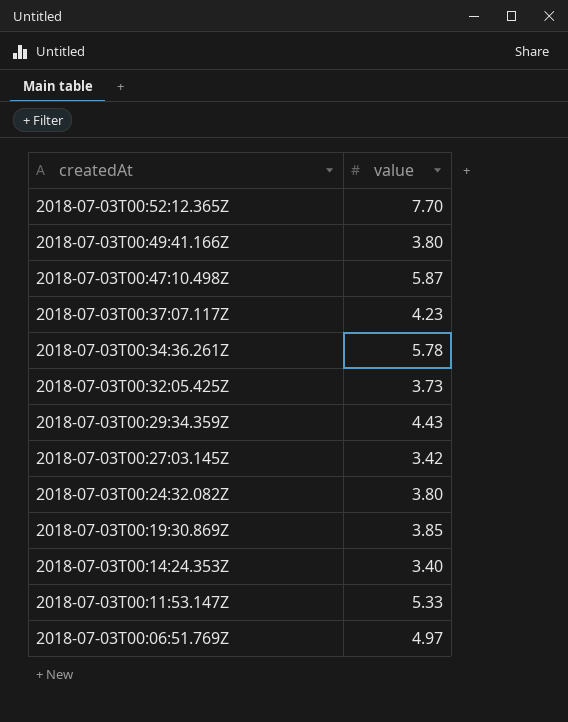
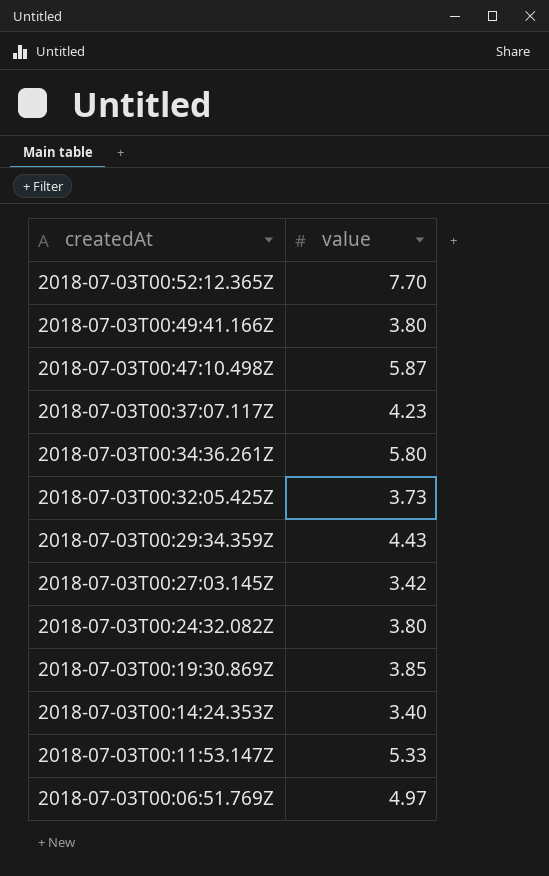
2018-07-03T00:34:36.261Z | value: 5.78 -> 5.80

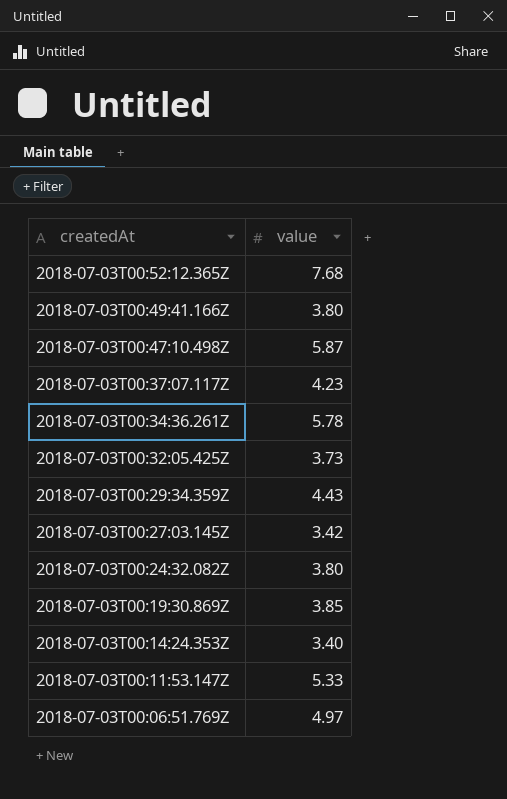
2018-07-03T00:52:12.365Z | value: 7.70 -> 7.68
2018-07-03T00:34:36.261Z | value: 5.80 -> 5.78

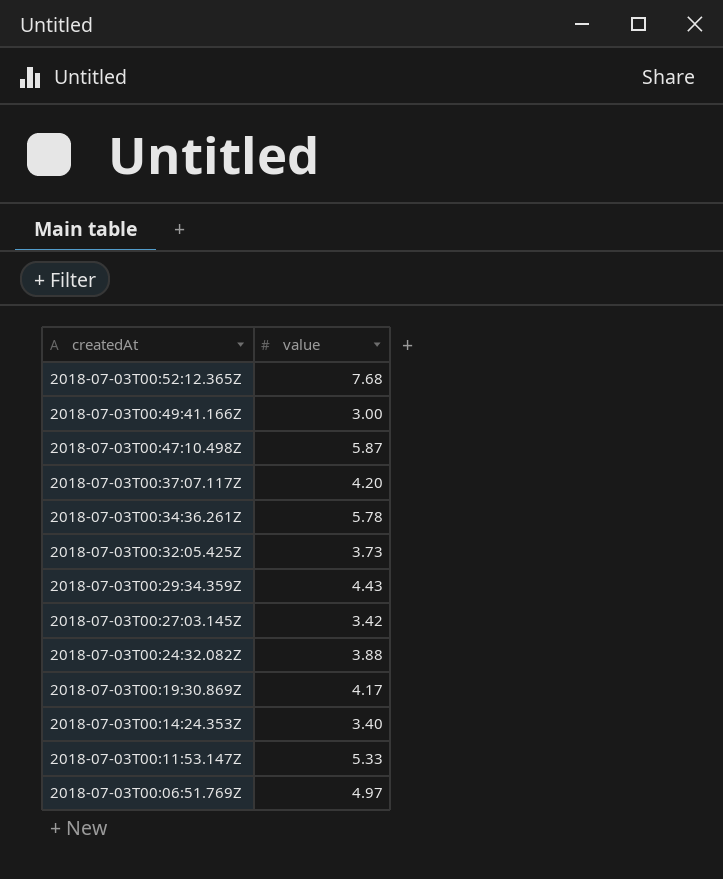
2018-07-03T00:49:41.166Z | value: 3.80 -> 3.00
2018-07-03T00:37:07.117Z | value: 4.23 -> 4.20
2018-07-03T00:24:32.082Z | value: 3.80 -> 3.88
2018-07-03T00:19:30.869Z | value: 3.85 -> 4.17

